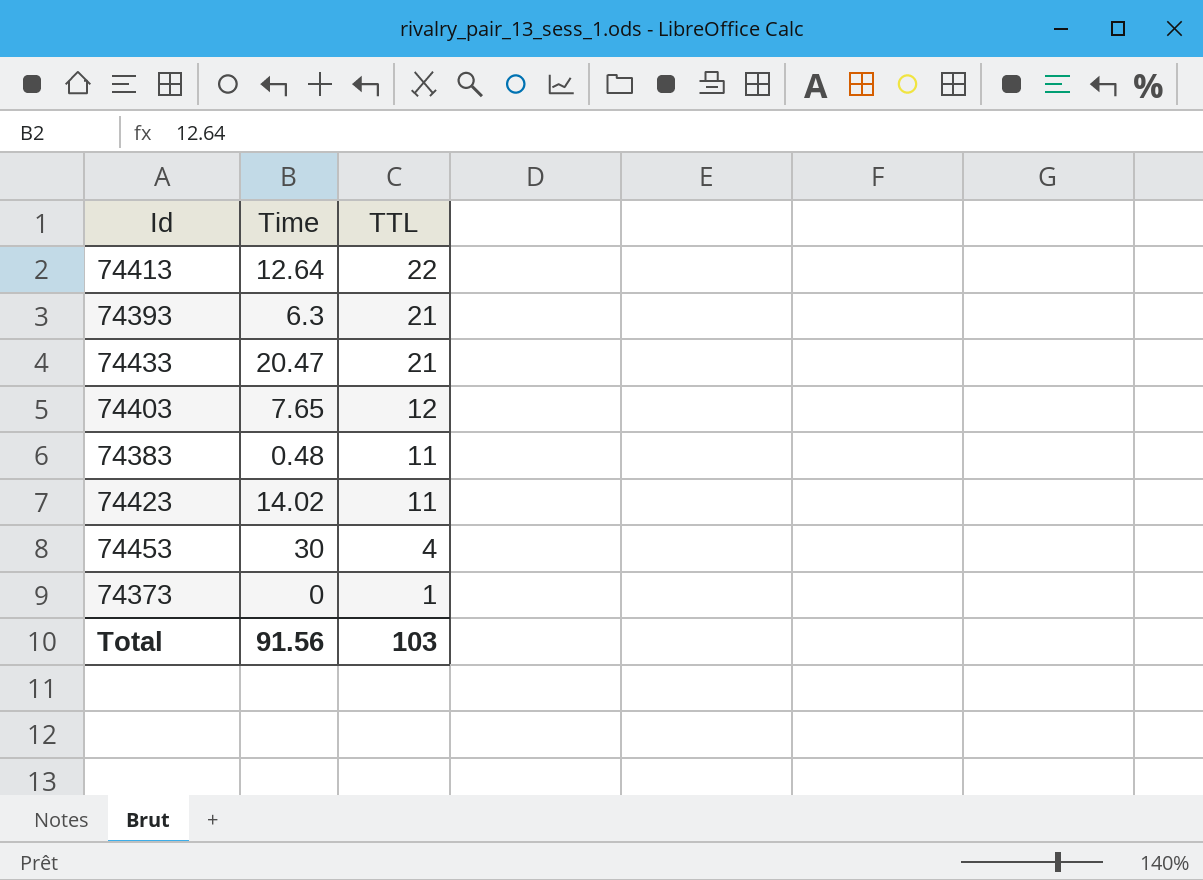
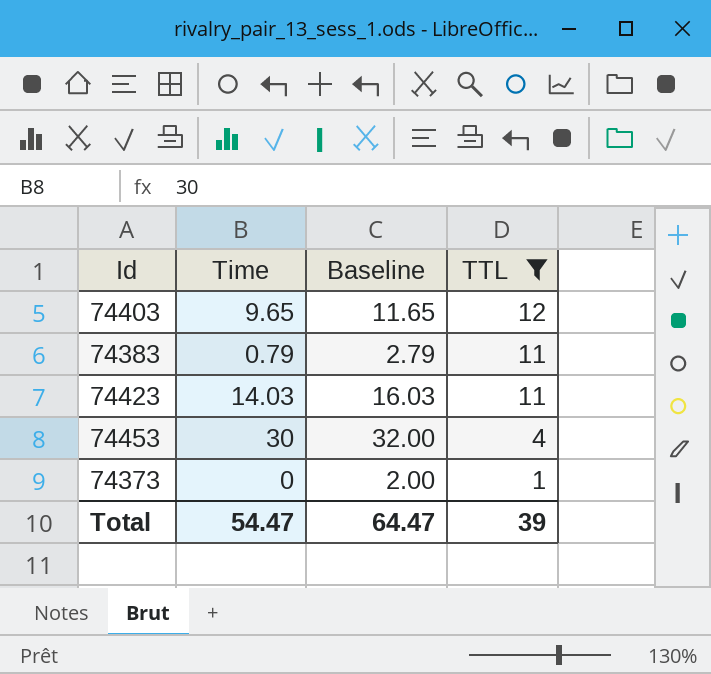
filter: none -> TTL <= 12
column Baseline | formula: none -> [Time] + 2
74403 | Time: 7.65 -> 9.65
74383 | Time: 0.48 -> 0.79
74423 | Time: 14.02 -> 14.03
Total | Time: 91.56 -> 54.47
Total | TTL: 103 -> 39

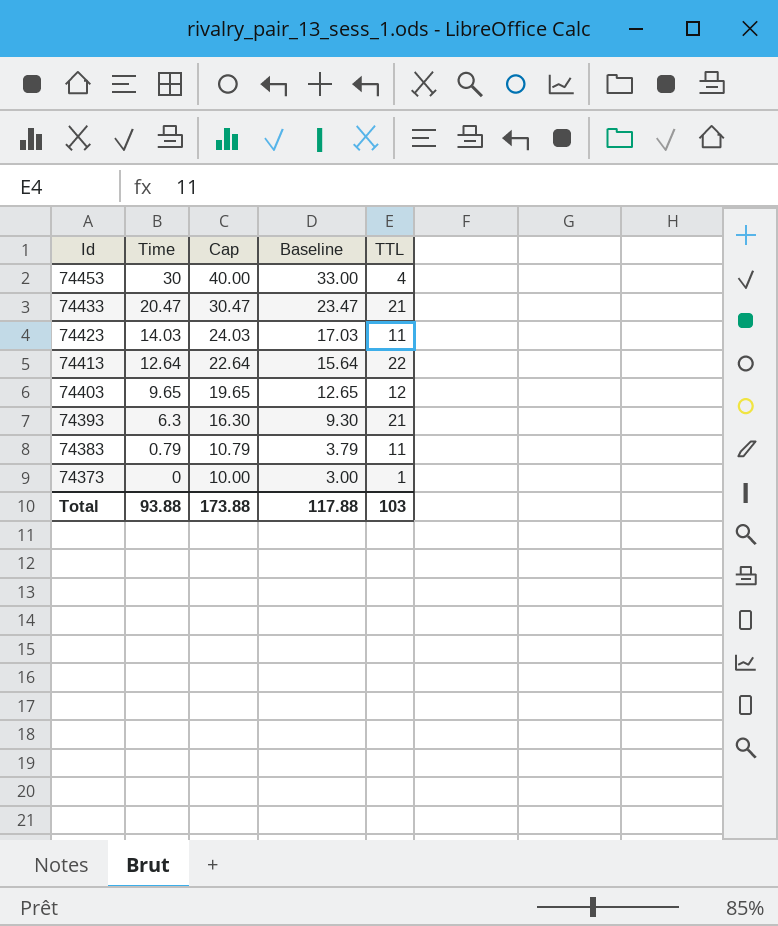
filter: TTL <= 12 -> none
row order: TTL descending -> Id descending
column Cap | formula: none -> [Time] + 10
column Baseline | formula: [Time] + 2 -> [Time] + 3
Total | Time: 54.47 -> 93.88
Total | Baseline: 64.47 -> 117.88
Total | TTL: 39 -> 103

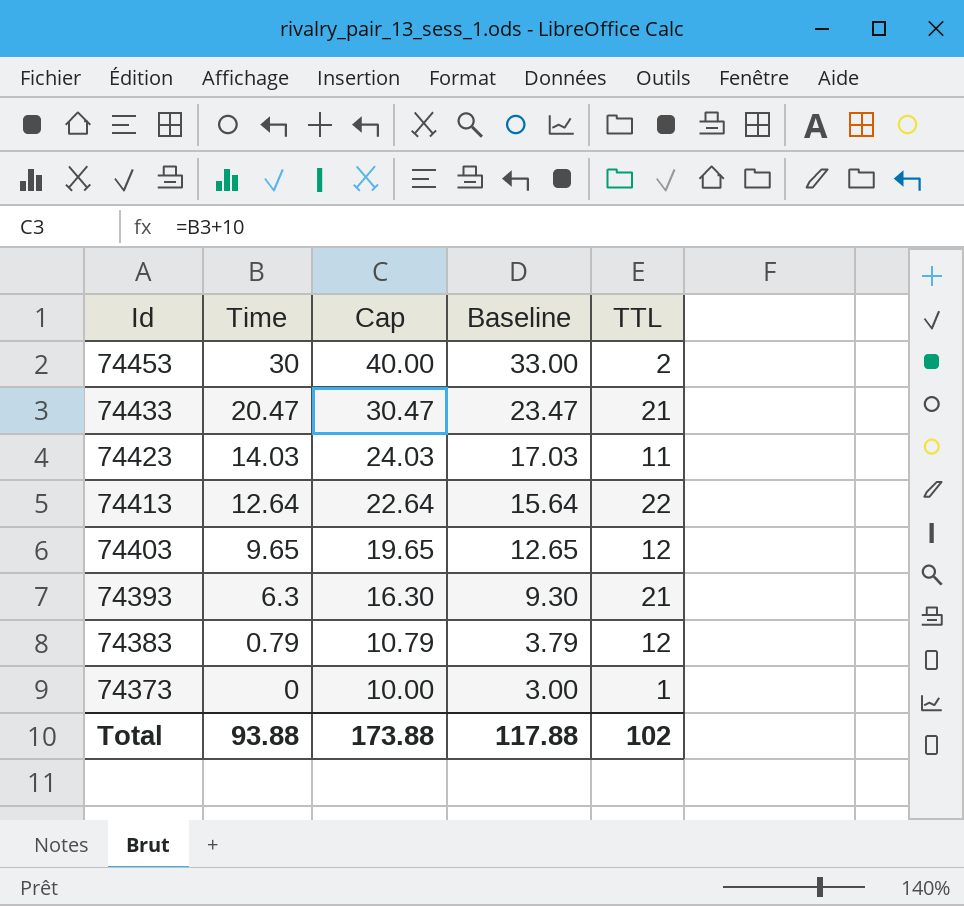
74453 | TTL: 4 -> 2
74383 | TTL: 11 -> 12
Total | TTL: 103 -> 102

